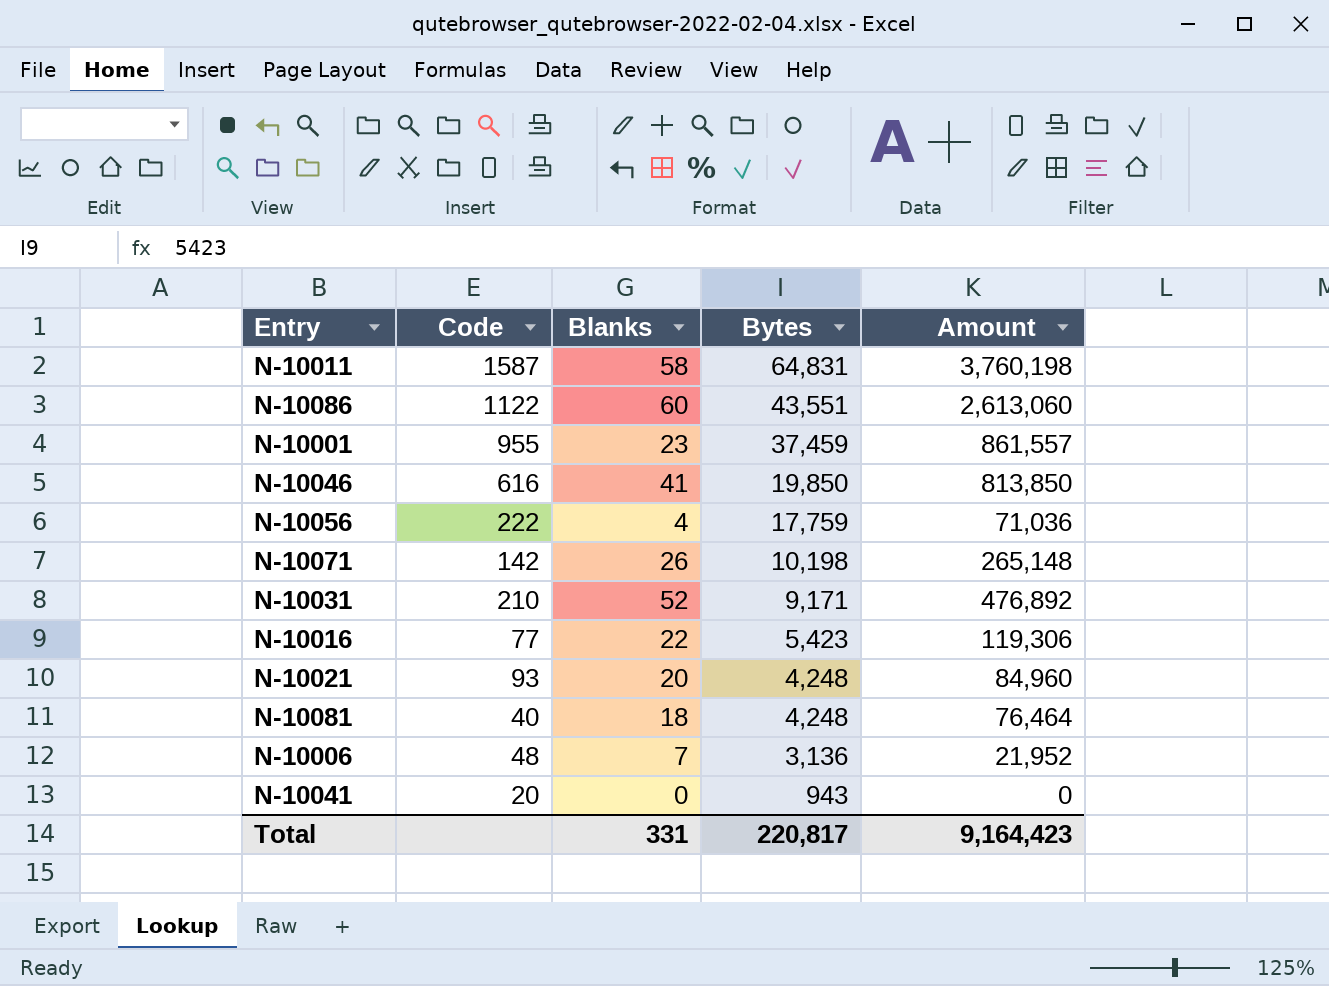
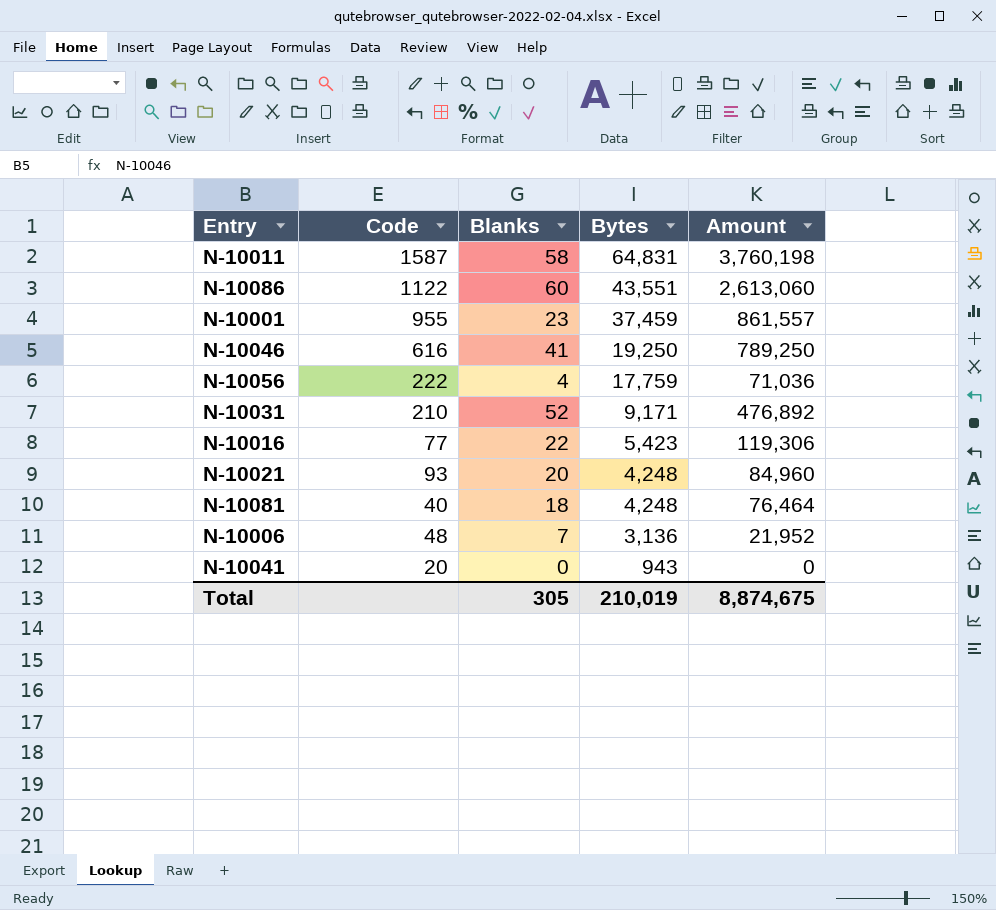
row N-10071: 142 | 26 | 10,198 | 265,148 -> none
N-10046 | Bytes: 19,850 -> 19,250
N-10046 | Amount: 813,850 -> 789,250
Total | Blanks: 331 -> 305
Total | Bytes: 220,817 -> 210,019
Total | Amount: 9,164,423 -> 8,874,675

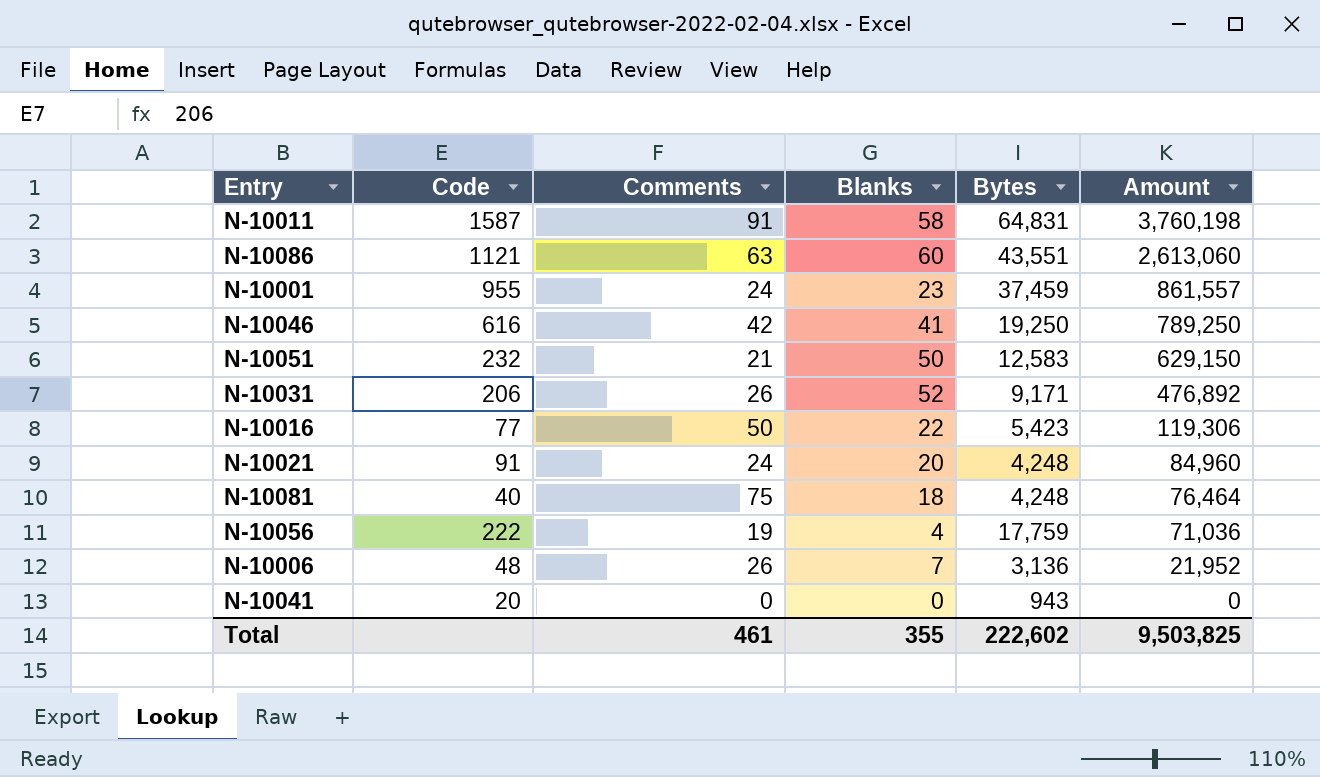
row order: Bytes descending -> Amount descending
column Comments | position: none -> 3
N-10086 | Code: 1122 -> 1121
row N-10051: none -> 232 | 21 | 50 | 12,583 | 629,150
N-10031 | Code: 210 -> 206
N-10021 | Code: 93 -> 91
Total | Blanks: 305 -> 355
Total | Bytes: 210,019 -> 222,602
Total | Amount: 8,874,675 -> 9,503,825

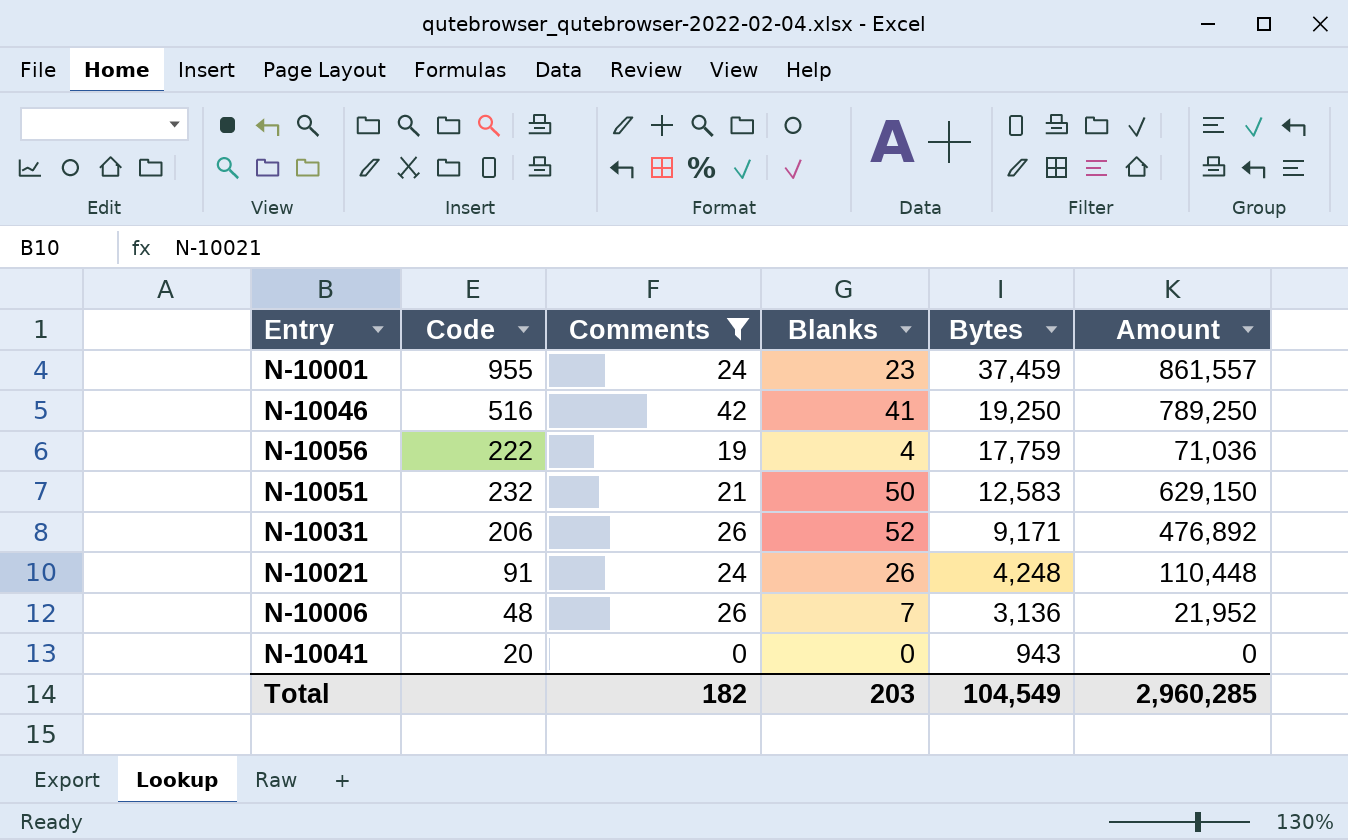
filter: none -> Comments <= 42
row order: Amount descending -> Bytes descending
N-10046 | Code: 616 -> 516
N-10021 | Blanks: 20 -> 26
N-10021 | Amount: 84,960 -> 110,448
Total | Comments: 461 -> 182
Total | Blanks: 355 -> 203
Total | Bytes: 222,602 -> 104,549
Total | Amount: 9,503,825 -> 2,960,285

